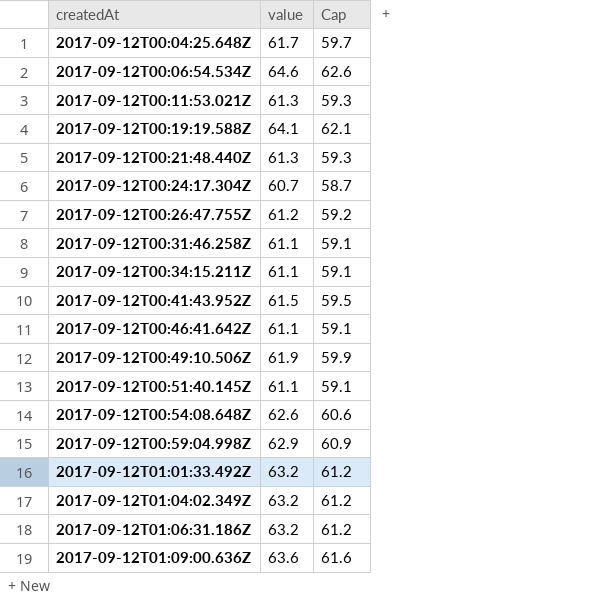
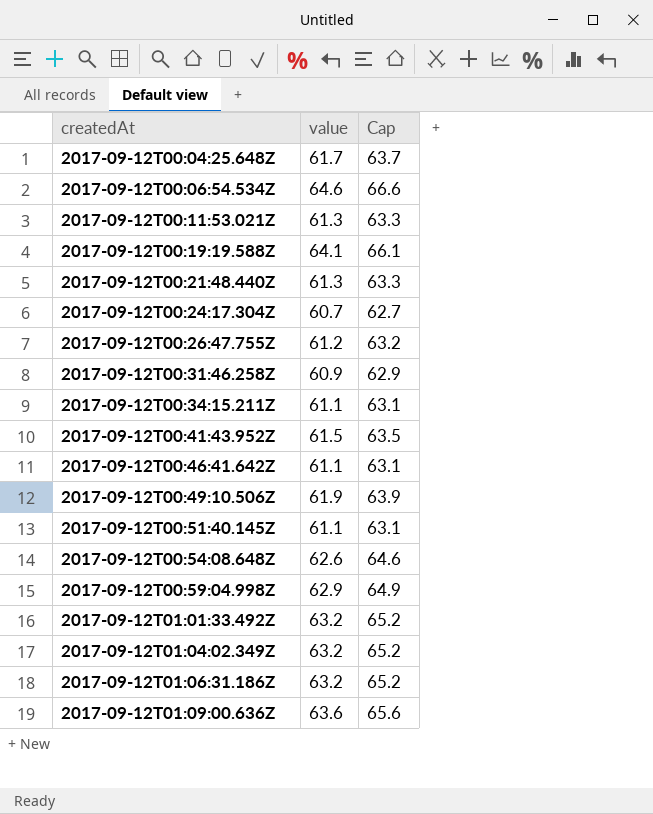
column Cap | formula: [value] - 2 -> [value] + 2
2017-09-12T00:31:46.258Z | value: 61.1 -> 60.9

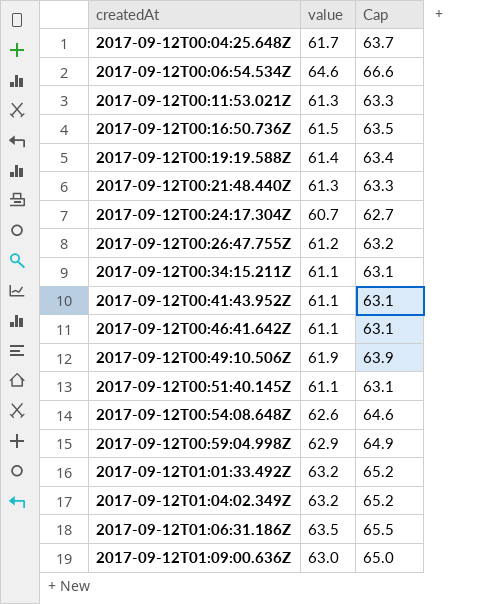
row 2017-09-12T00:31:46.258Z: 60.9 | 62.9 -> none
row 2017-09-12T00:16:50.736Z: none -> 61.5 | 63.5
2017-09-12T00:19:19.588Z | value: 64.1 -> 61.4
2017-09-12T00:19:19.588Z | Cap: 66.1 -> 63.4
2017-09-12T00:41:43.952Z | value: 61.5 -> 61.1
2017-09-12T00:41:43.952Z | Cap: 63.5 -> 63.1
2017-09-12T01:06:31.186Z | value: 63.2 -> 63.5
2017-09-12T01:06:31.186Z | Cap: 65.2 -> 65.5
2017-09-12T01:09:00.636Z | value: 63.6 -> 63.0
2017-09-12T01:09:00.636Z | Cap: 65.6 -> 65.0

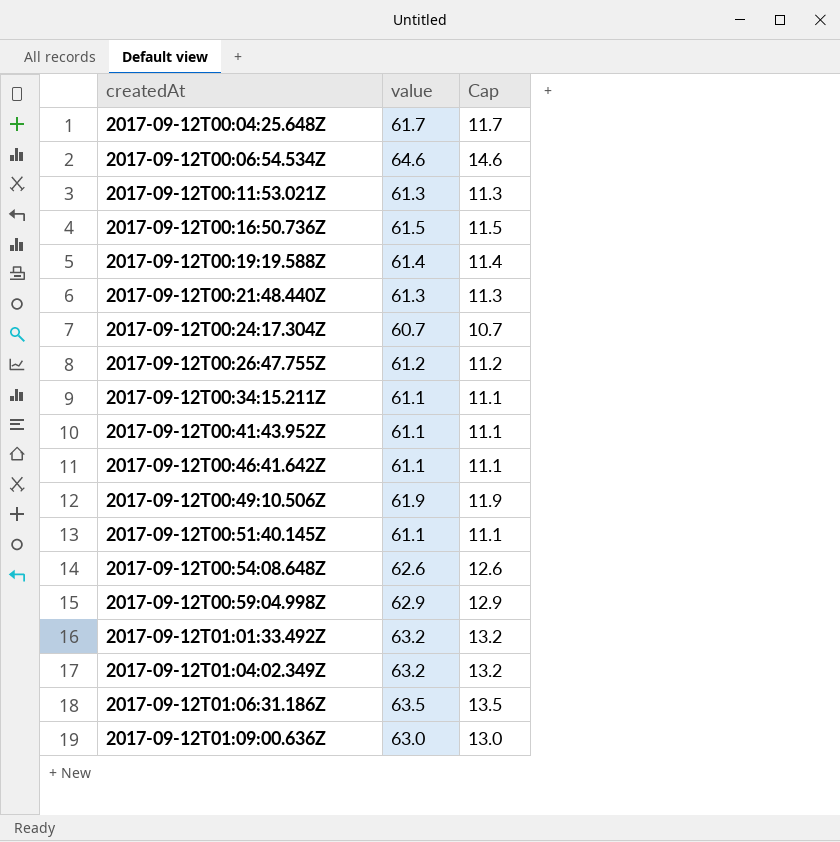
column Cap | formula: [value] + 2 -> [value] - 50

